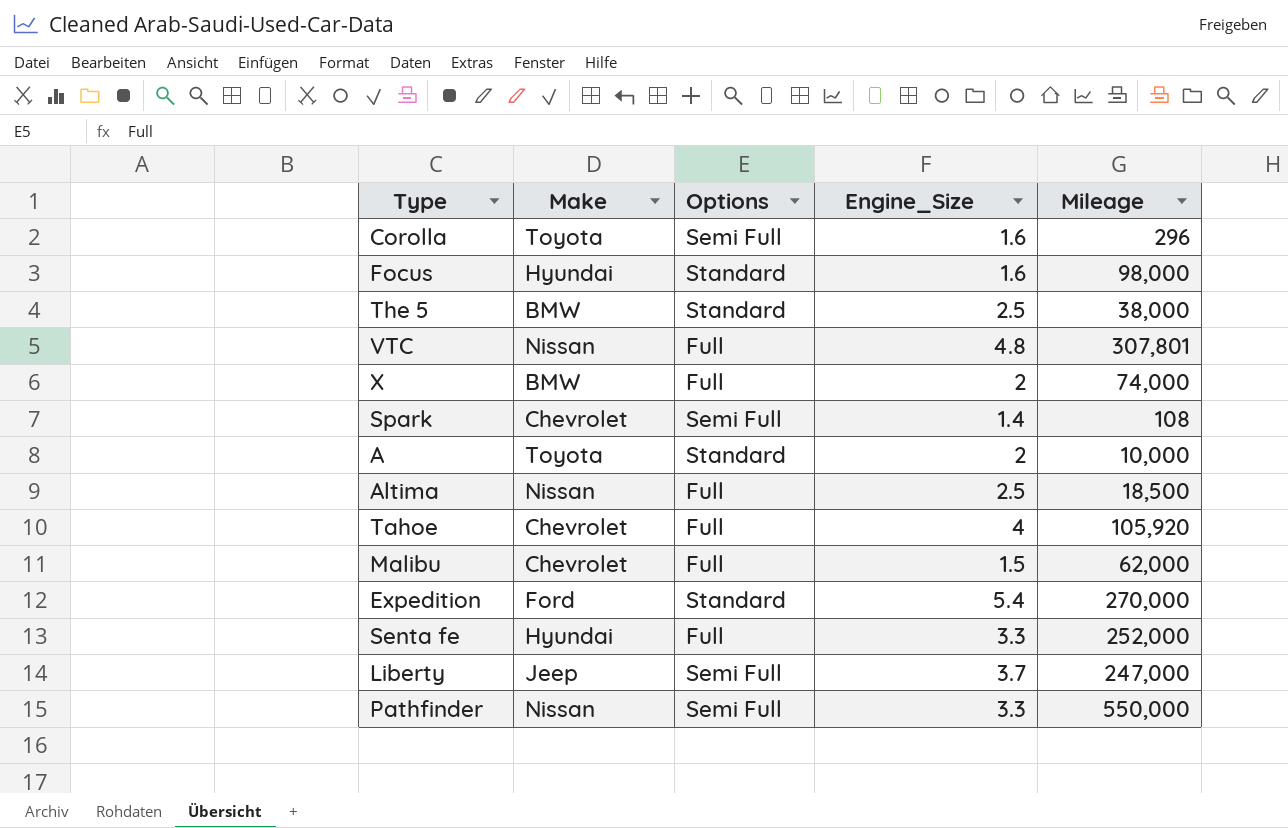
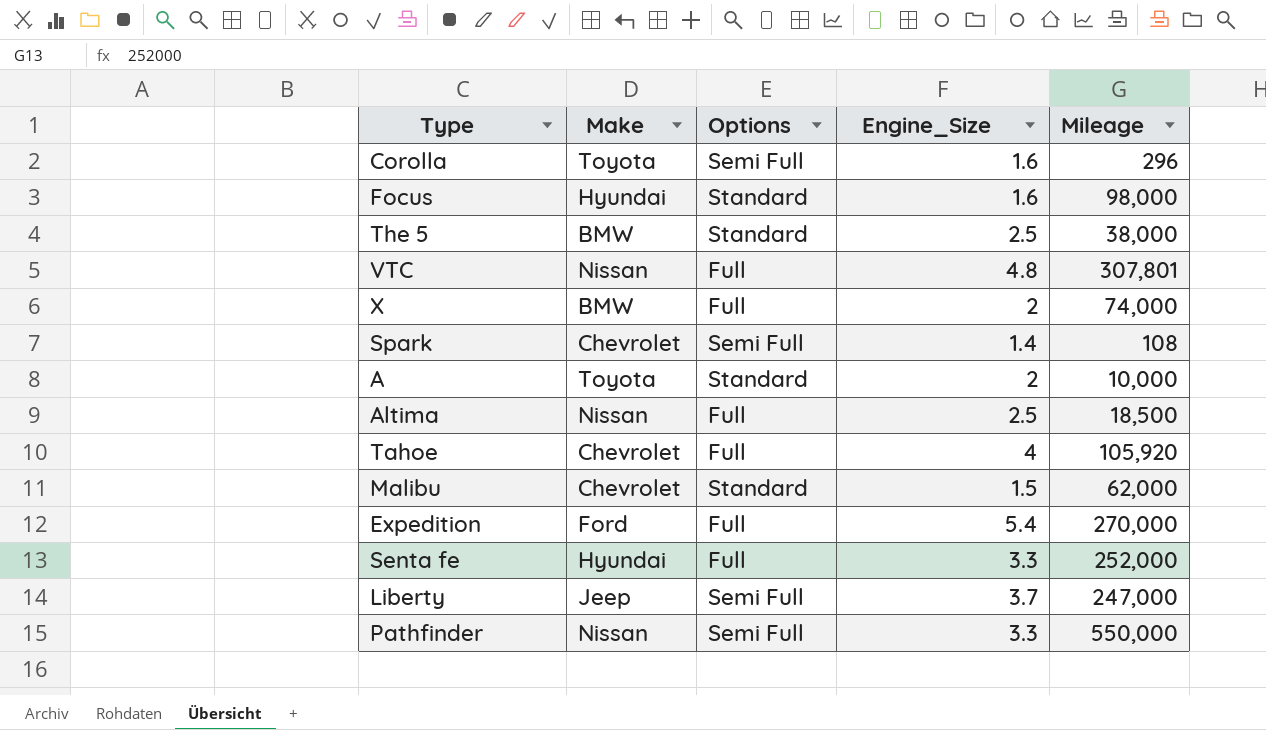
Malibu | Options: Full -> Standard
Expedition | Options: Standard -> Full

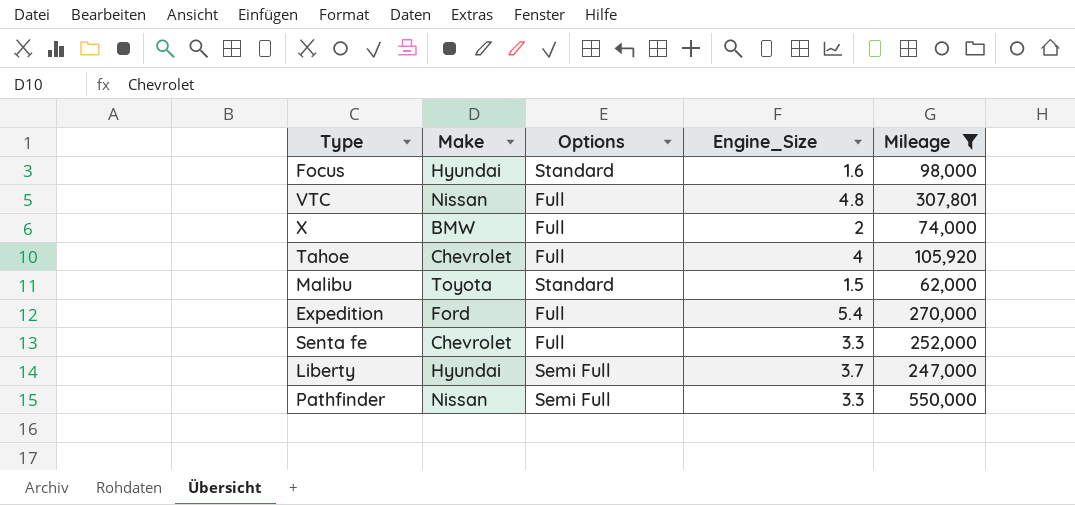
filter: none -> Mileage >= 62,000
Malibu | Make: Chevrolet -> Toyota
Senta fe | Make: Hyundai -> Chevrolet
Liberty | Make: Jeep -> Hyundai

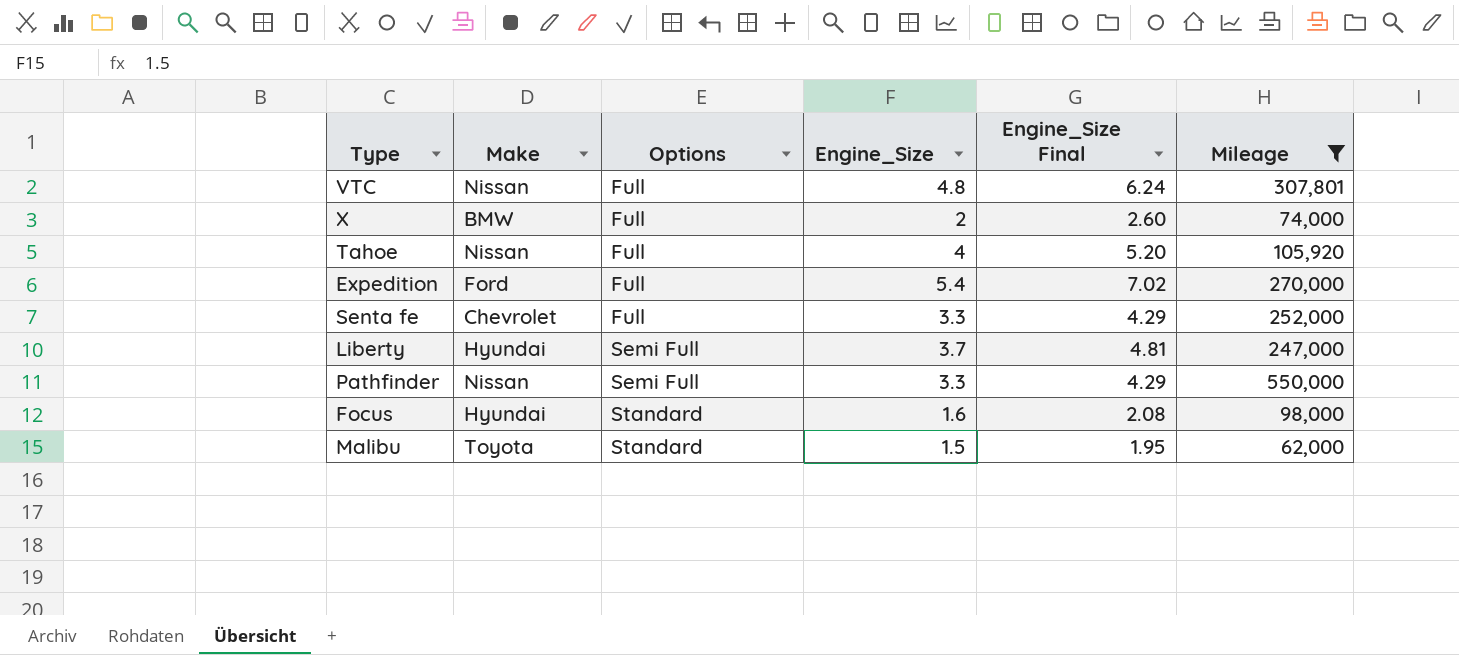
row order: none -> Options ascending
column Engine_Size Final | formula: none -> [Engine_Size] * 1.3
Tahoe | Make: Chevrolet -> Nissan

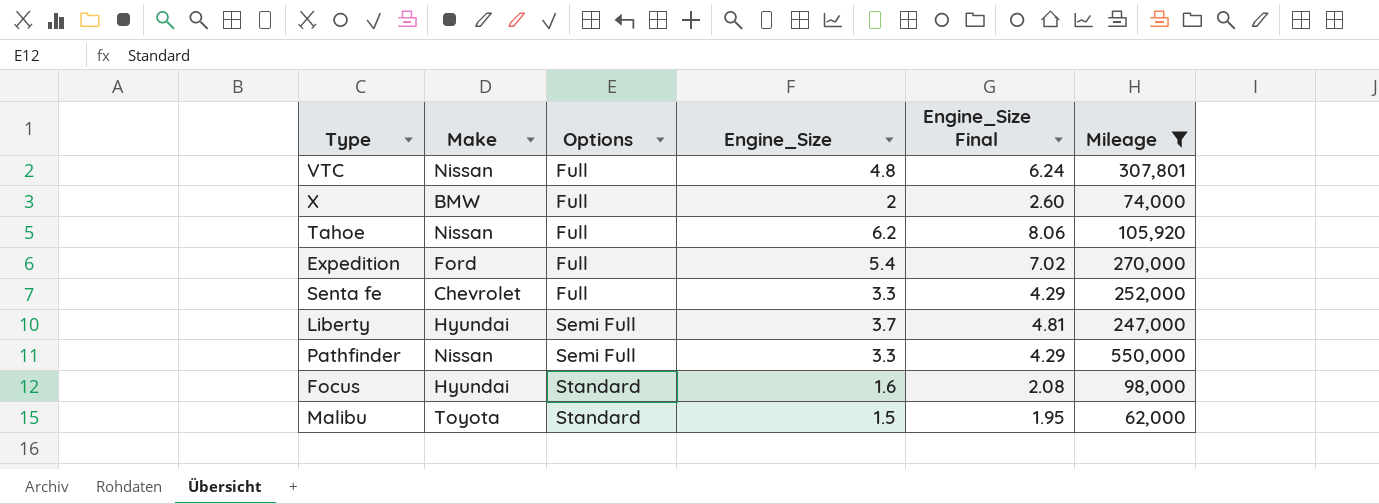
Tahoe | Engine_Size: 4 -> 6.2
Tahoe | Engine_Size Final: 5.20 -> 8.06

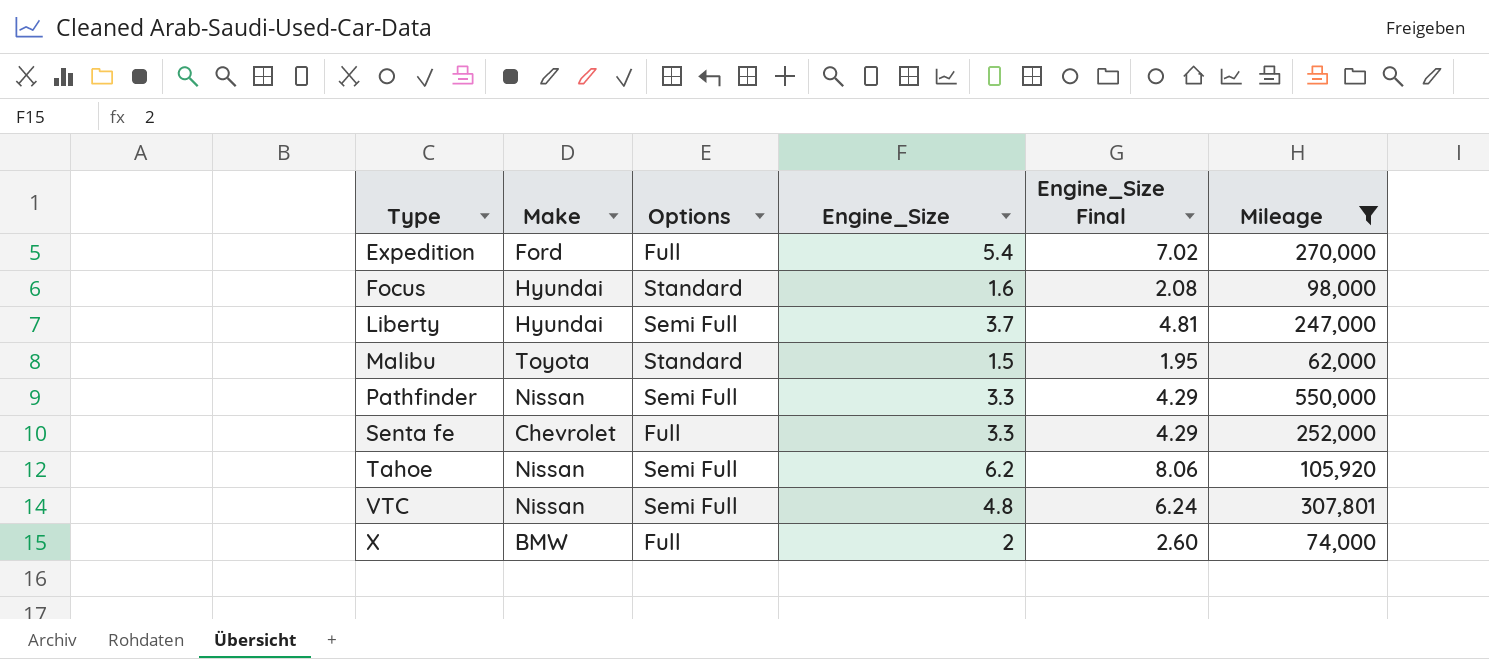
row order: Options ascending -> Type ascending
Tahoe | Options: Full -> Semi Full
VTC | Options: Full -> Semi Full

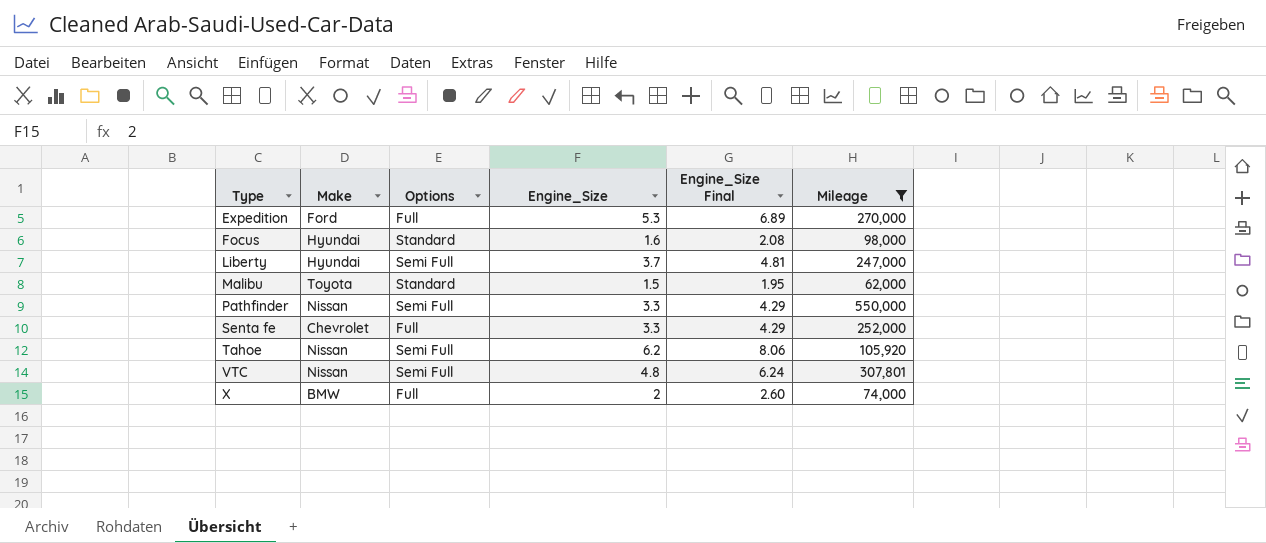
Expedition | Engine_Size: 5.4 -> 5.3
Expedition | Engine_Size Final: 7.02 -> 6.89

